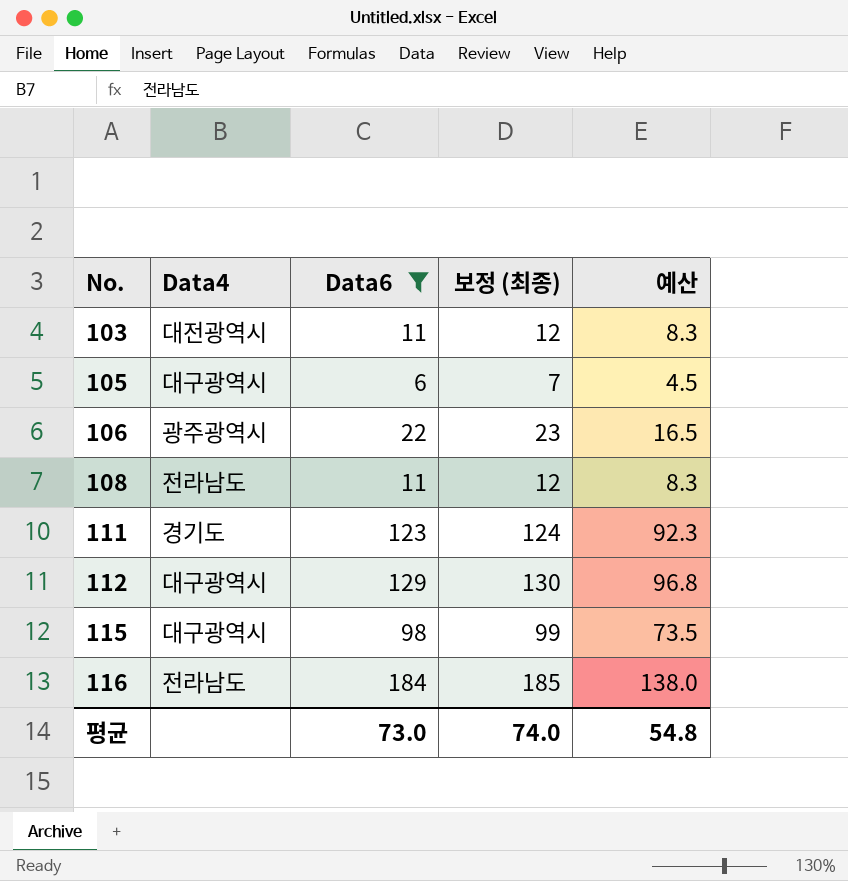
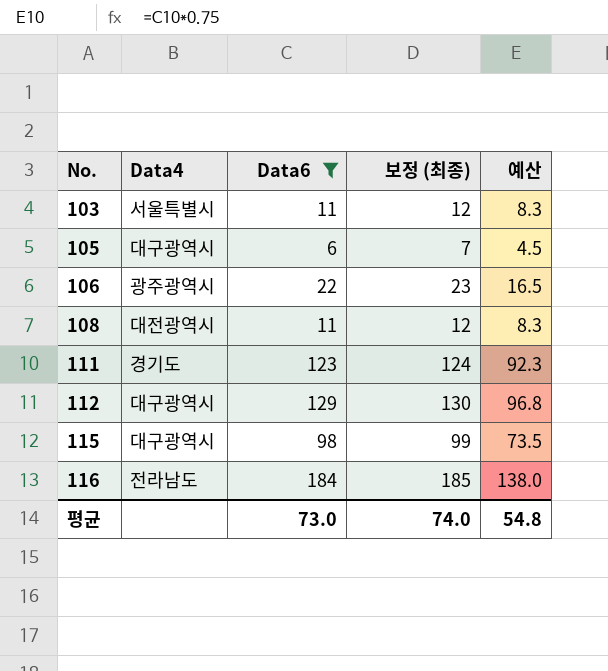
103 | Data4: 대전광역시 -> 서울특별시
108 | Data4: 전라남도 -> 대전광역시

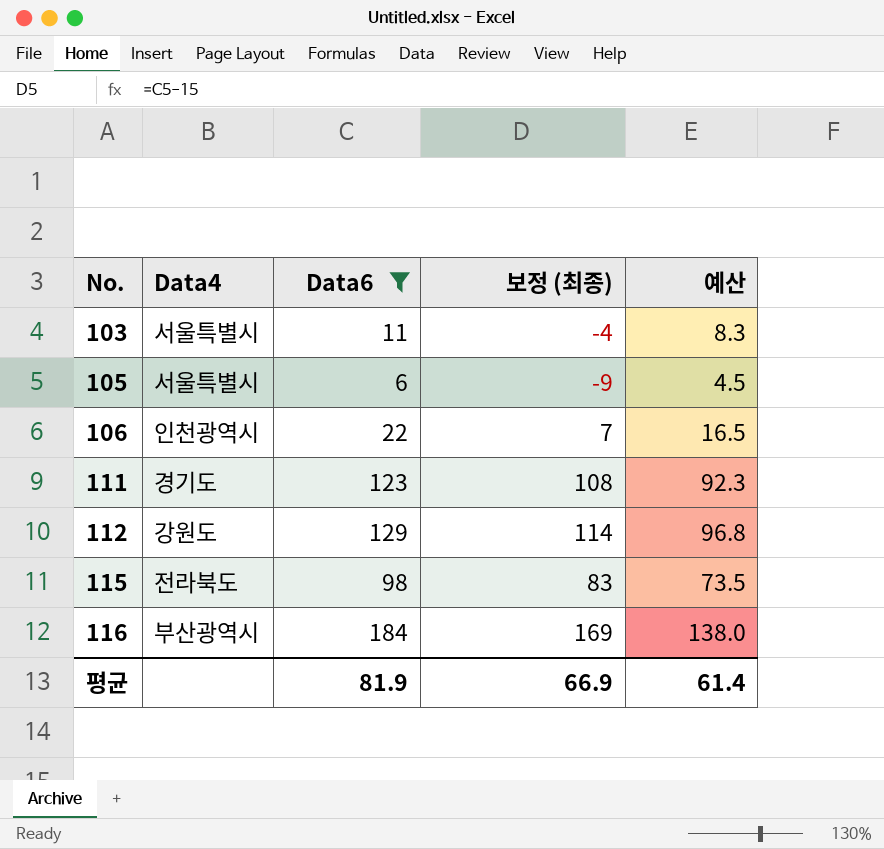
column 보정 (최종) | formula: [Data6] + 1 -> [Data6] - 15
row 108: 대전광역시 | 11 | 12 | 8.3 -> none
105 | Data4: 대구광역시 -> 서울특별시
106 | Data4: 광주광역시 -> 인천광역시
112 | Data4: 대구광역시 -> 강원도
115 | Data4: 대구광역시 -> 전라북도
116 | Data4: 전라남도 -> 부산광역시
평균 | Data6: 73.0 -> 81.9
평균 | 보정 (최종): 74.0 -> 66.9
평균 | 예산: 54.8 -> 61.4

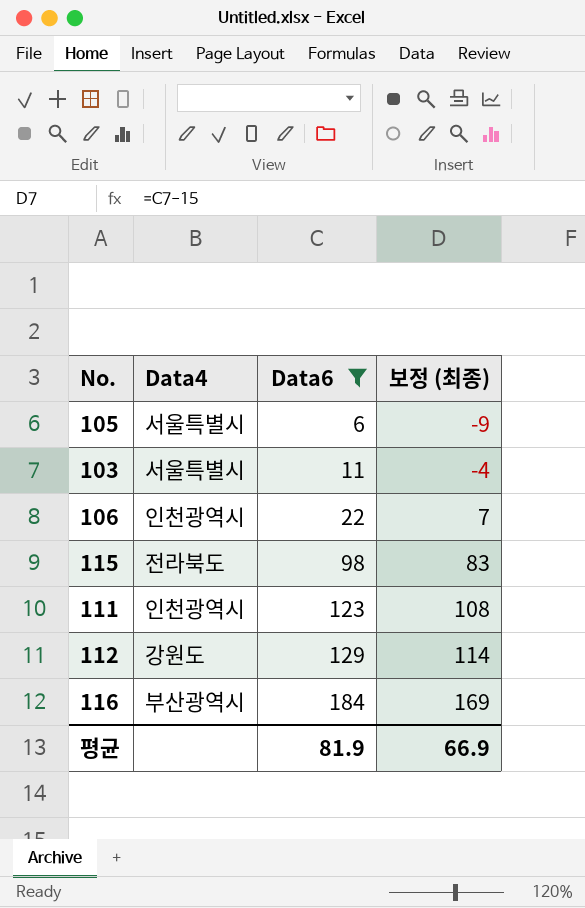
row order: No. ascending -> Data6 ascending
column 예산 | formula: [Data6] * 0.75 -> none
111 | Data4: 경기도 -> 인천광역시

